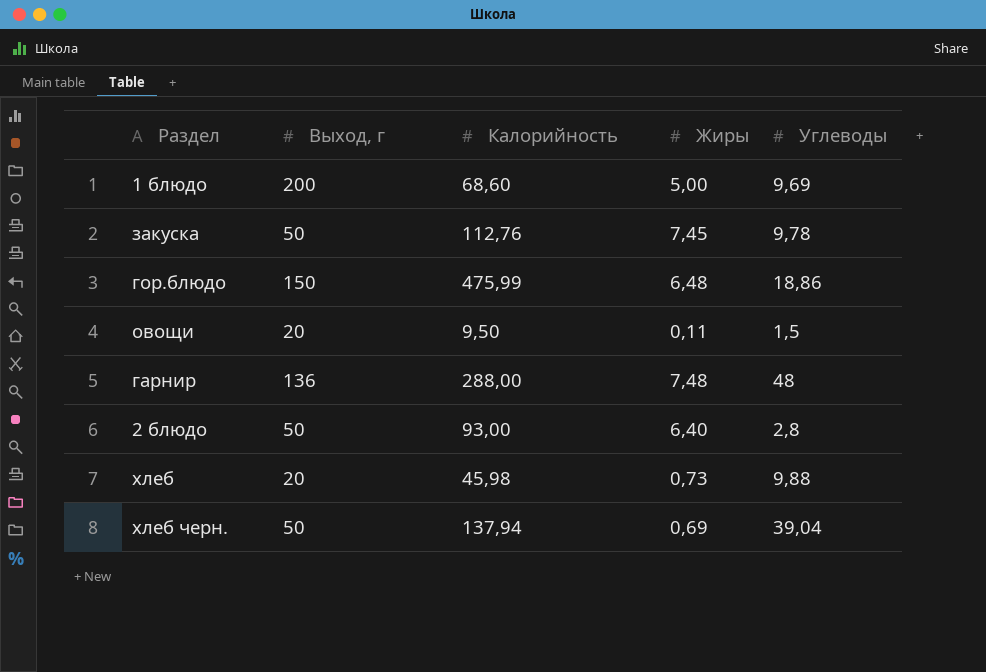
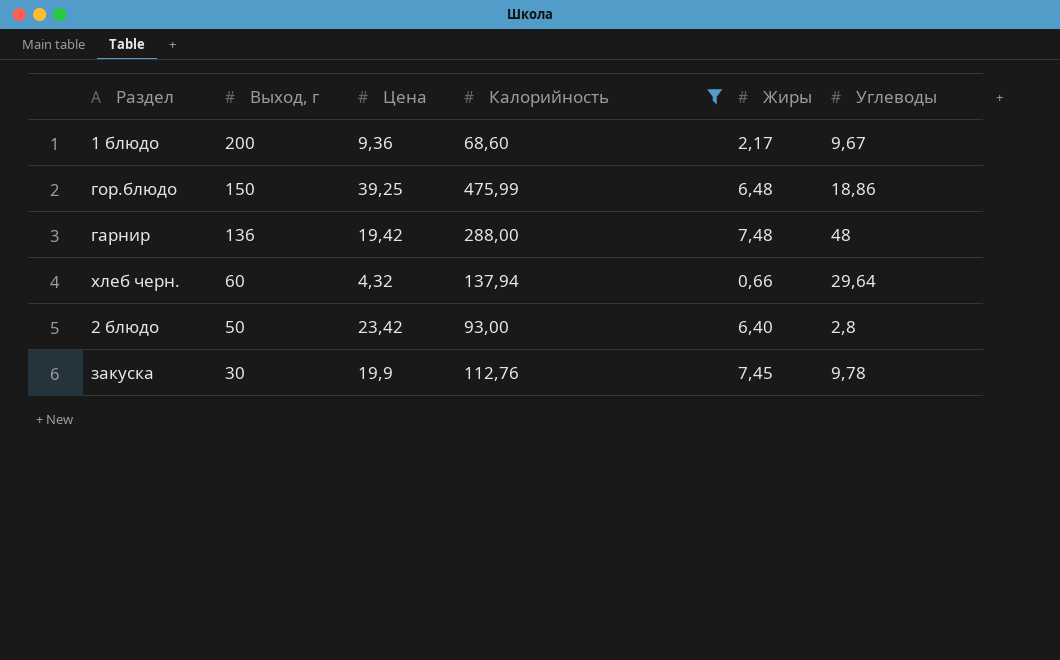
filter: none -> Калорийность >= 68,60
row order: none -> Выход, г descending
column Цена | position: none -> 3
1 блюдо | Жиры: 5,00 -> 2,17
1 блюдо | Углеводы: 9,69 -> 9,67
хлеб черн. | Выход, г: 50 -> 60
хлеб черн. | Жиры: 0,69 -> 0,66
хлеб черн. | Углеводы: 39,04 -> 29,64
закуска | Выход, г: 50 -> 30

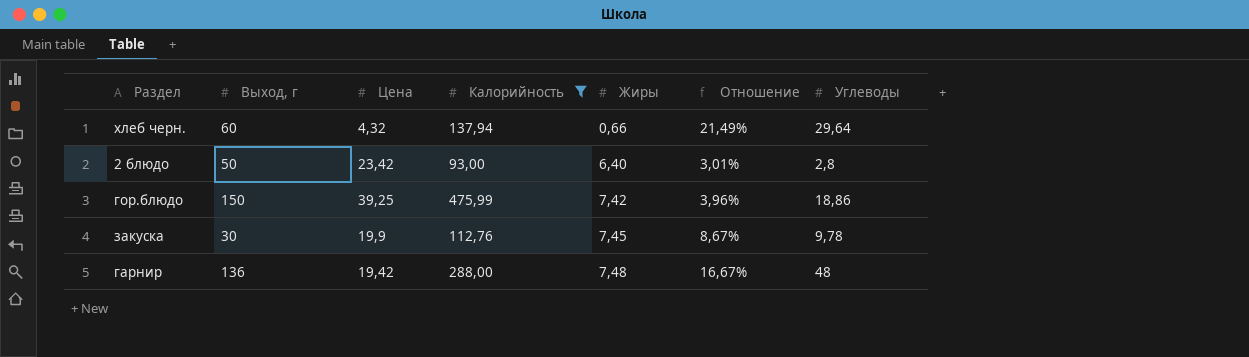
row order: Выход, г descending -> Жиры ascending
column Отношение | formula: none -> [Углеводы] / [Калорийность]
row 1 блюдо: 200 | 9,36 | 68,60 | 2,17 | 9,67 -> none
гор.блюдо | Жиры: 6,48 -> 7,42

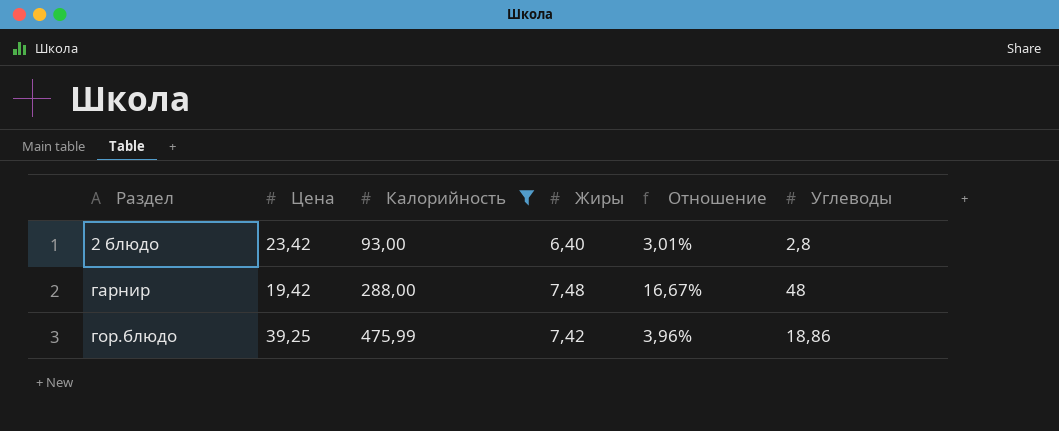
row order: Жиры ascending -> Раздел ascending
column Выход, г | position: 2 -> none
row хлеб черн.: 60 | 4,32 | 137,94 | 0,66 | 21,49% | 29,64 -> none
row закуска: 30 | 19,9 | 112,76 | 7,45 | 8,67% | 9,78 -> none

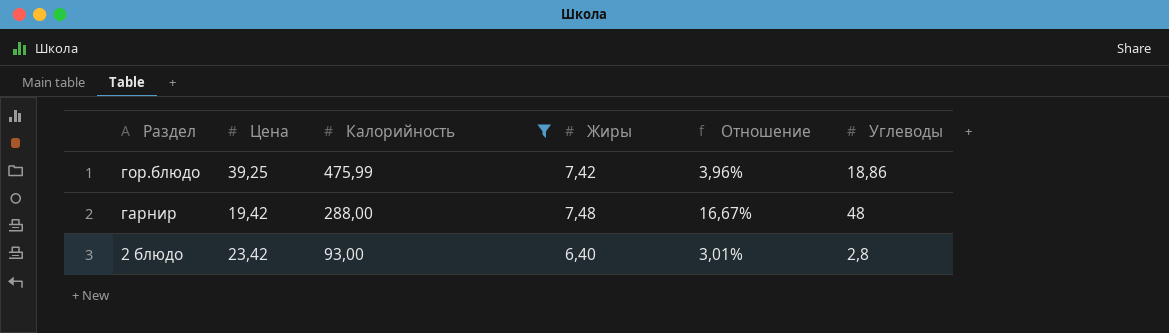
row order: Раздел ascending -> Раздел descending

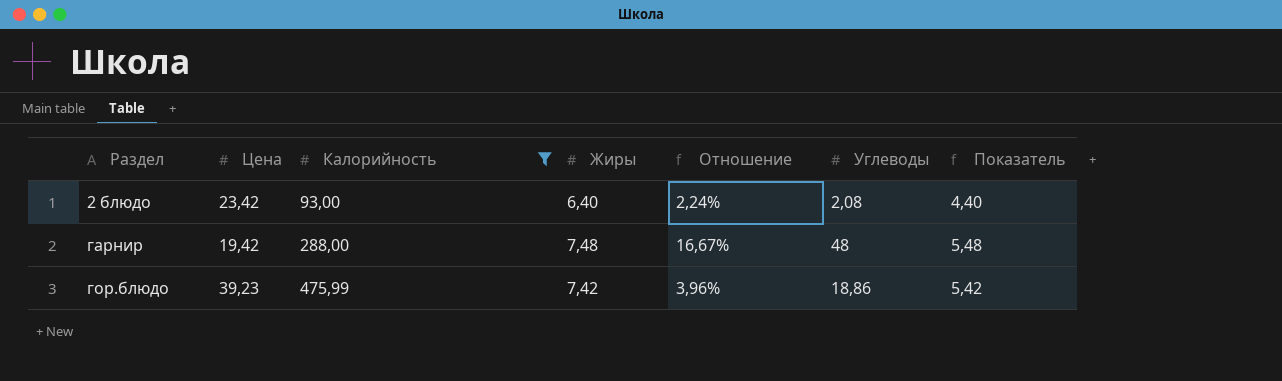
row order: Раздел descending -> Раздел ascending
column Показатель | formula: none -> [Жиры] - 2
2 блюдо | Отношение: 3,01% -> 2,24%
2 блюдо | Углеводы: 2,8 -> 2,08
гор.блюдо | Цена: 39,25 -> 39,23

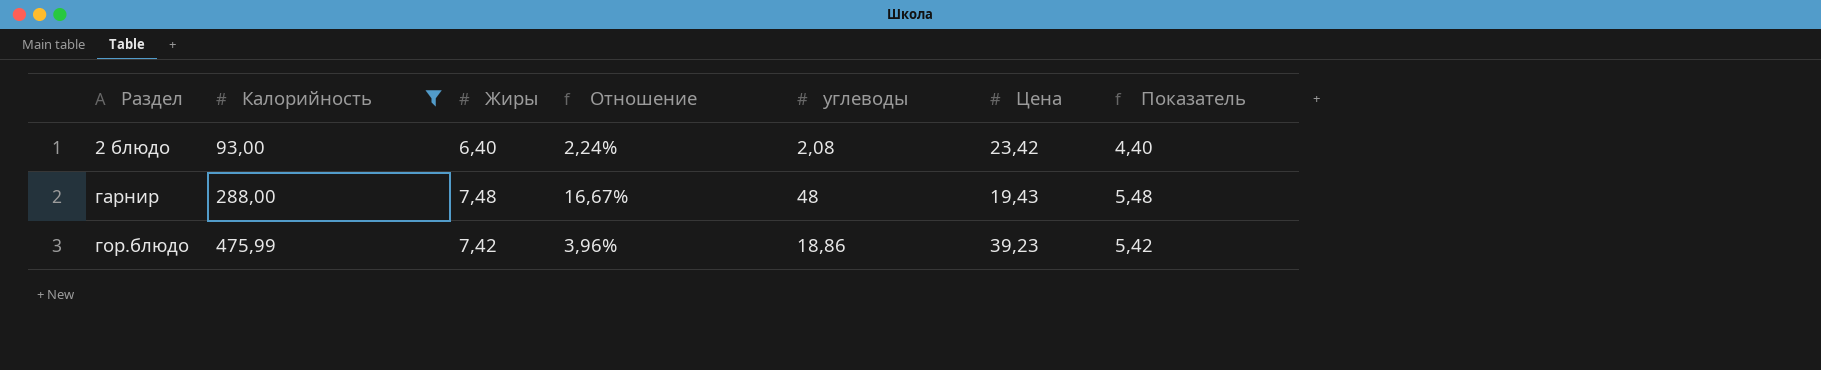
column name: Углеводы -> углеводы
column Цена | position: 2 -> 6
гарнир | Цена: 19,42 -> 19,43

